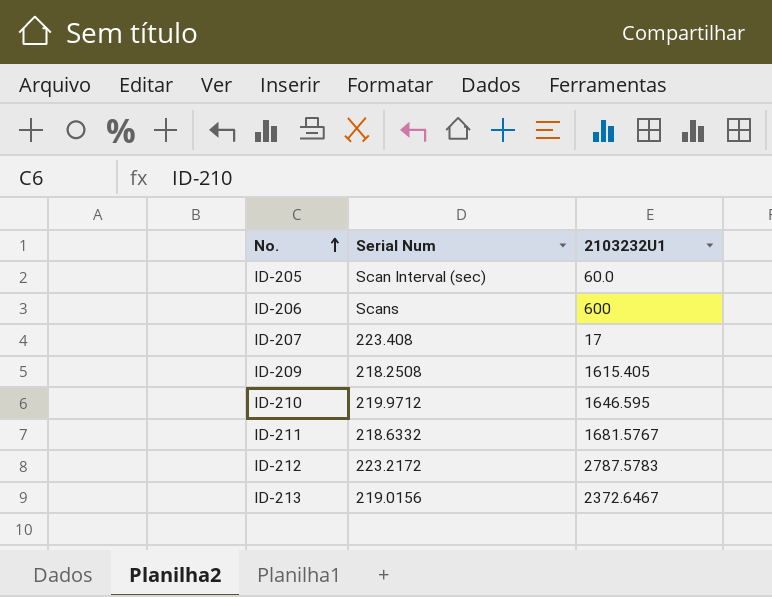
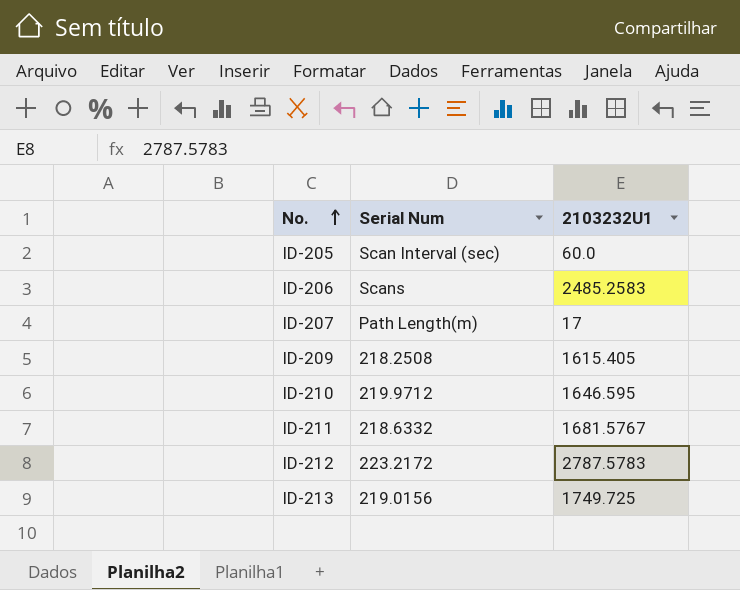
ID-206 | 2103232U1: 600 -> 2485.2583
ID-207 | Serial Num: 223.408 -> Path Length(m)
ID-213 | 2103232U1: 2372.6467 -> 1749.725

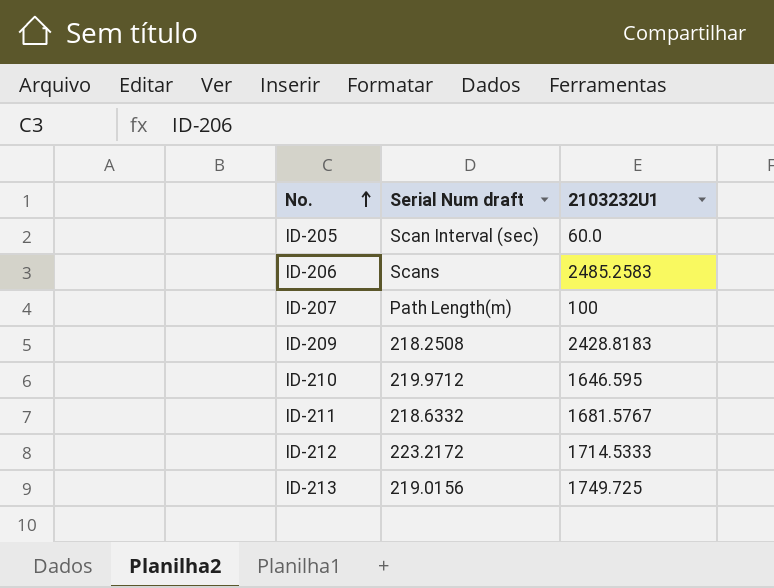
column name: Serial Num -> Serial Num draft
ID-207 | 2103232U1: 17 -> 100
ID-209 | 2103232U1: 1615.405 -> 2428.8183
ID-212 | 2103232U1: 2787.5783 -> 1714.5333

